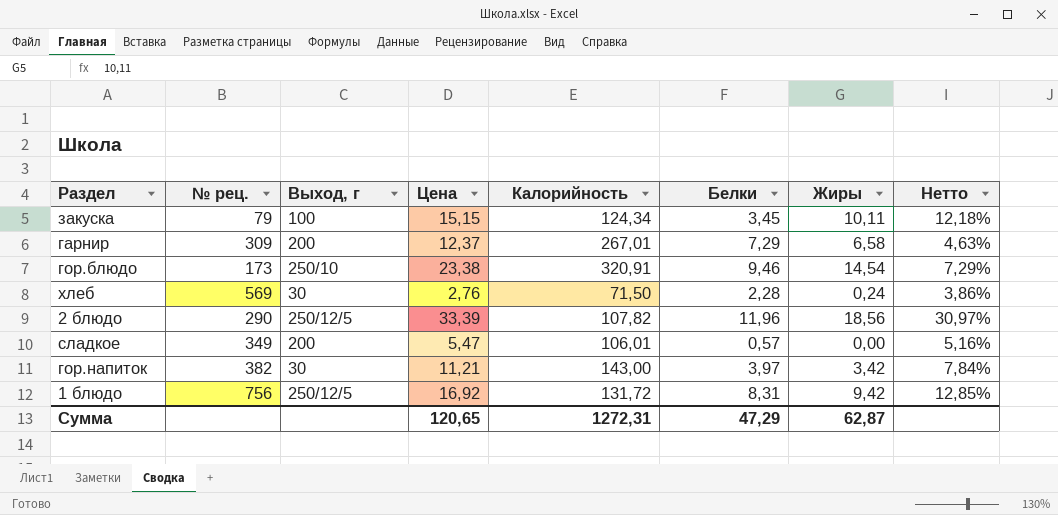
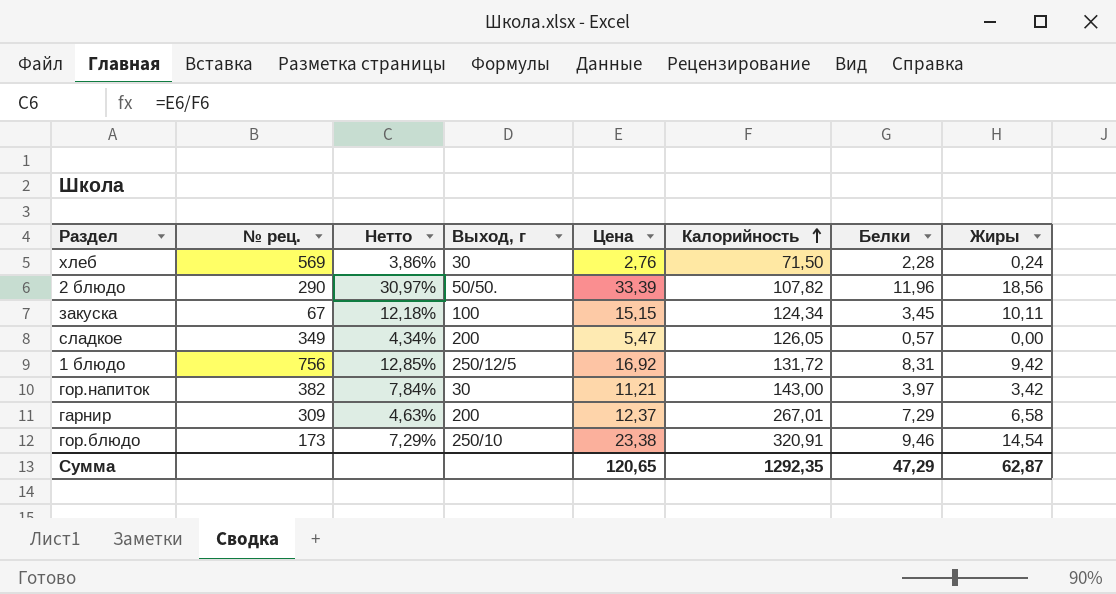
row order: none -> Калорийность ascending
column Нетто | position: 8 -> 3
2 блюдо | Выход, г: 250/12/5 -> 50/50.
закуска | № рец.: 79 -> 67
сладкое | Нетто: 5,16% -> 4,34%
сладкое | Калорийность: 106,01 -> 126,05
Сумма | Калорийность: 1272,31 -> 1292,35

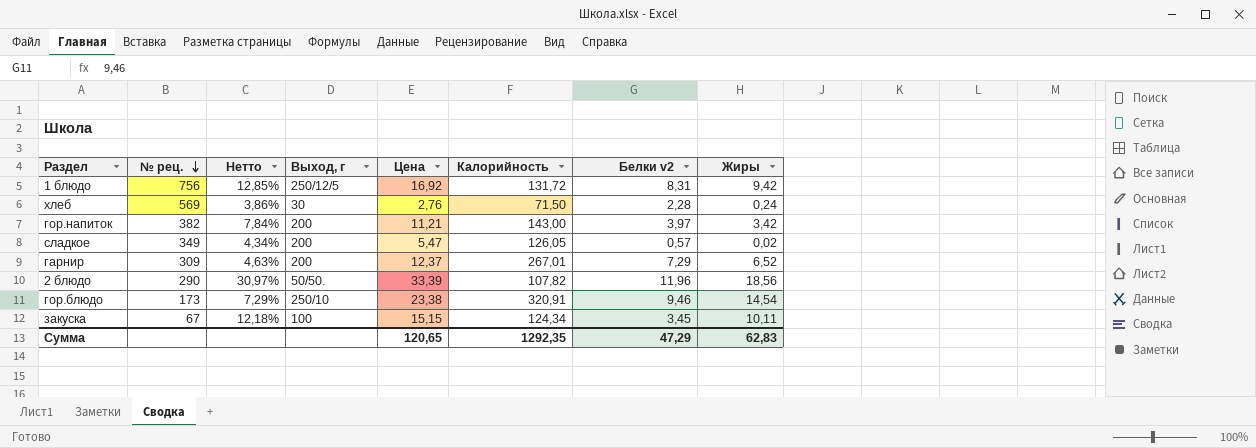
row order: Калорийность ascending -> № рец. descending
column name: Белки -> Белки v2
гор.напиток | Выход, г: 30 -> 200
сладкое | Жиры: 0,00 -> 0,02
гарнир | Жиры: 6,58 -> 6,52
Сумма | Жиры: 62,87 -> 62,83

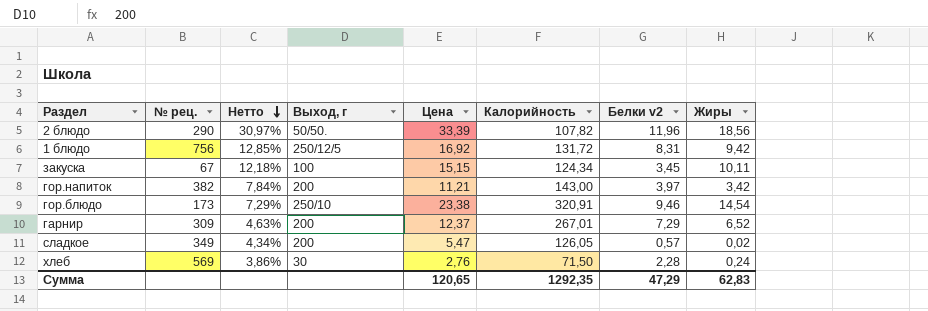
row order: № рец. descending -> Нетто descending

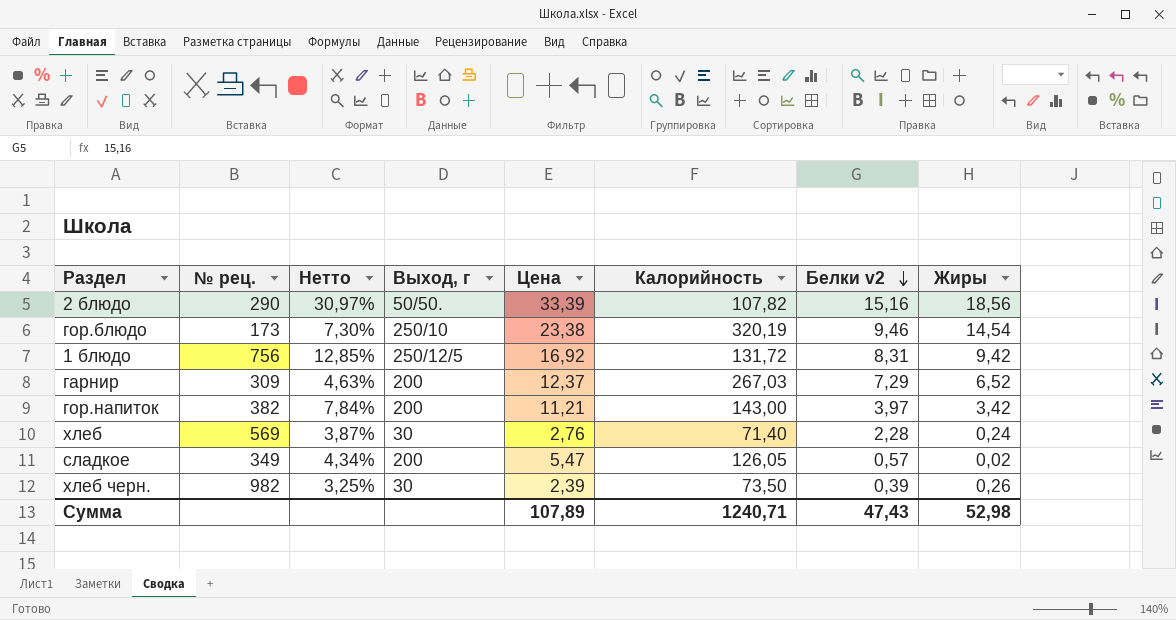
row order: Нетто descending -> Белки v2 descending
row закуска: 67 | 12,18% | 100 | 15,15 | 124,34 | 3,45 | 10,11 -> none
2 блюдо | Белки v2: 11,96 -> 15,16
гор.блюдо | Нетто: 7,29% -> 7,30%
гор.блюдо | Калорийность: 320,91 -> 320,19
гарнир | Калорийность: 267,01 -> 267,03
хлеб | Нетто: 3,86% -> 3,87%
хлеб | Калорийность: 71,50 -> 71,40
row хлеб черн.: none -> 982 | 3,25% | 30 | 2,39 | 73,50 | 0,39 | 0,26
Сумма | Цена: 120,65 -> 107,89
Сумма | Калорийность: 1292,35 -> 1240,71
Сумма | Белки v2: 47,29 -> 47,43
Сумма | Жиры: 62,83 -> 52,98

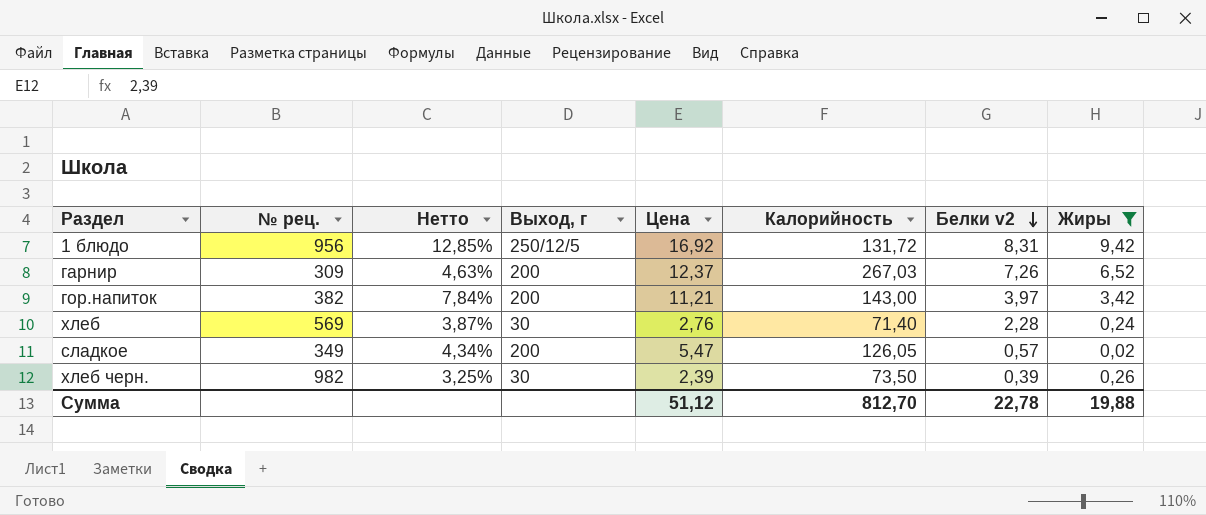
filter: none -> Жиры <= 9,42
1 блюдо | № рец.: 756 -> 956
гарнир | Белки v2: 7,29 -> 7,26
Сумма | Цена: 107,89 -> 51,12
Сумма | Калорийность: 1240,71 -> 812,70
Сумма | Белки v2: 47,43 -> 22,78
Сумма | Жиры: 52,98 -> 19,88

